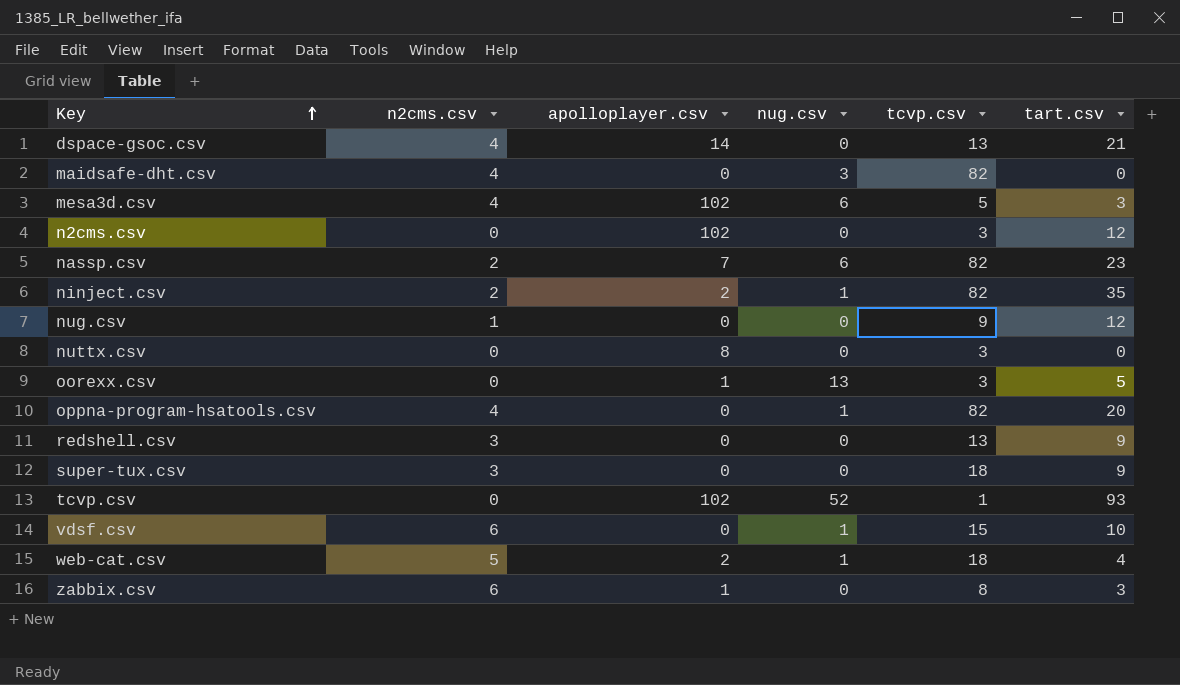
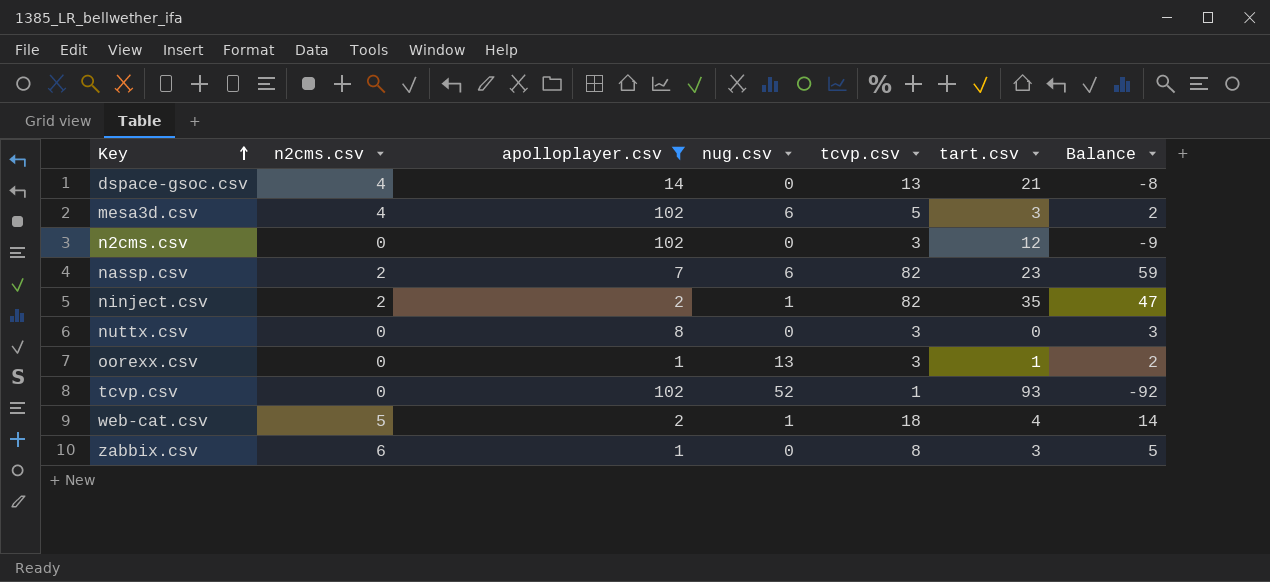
filter: none -> apolloplayer.csv != 0
column Balance | formula: none -> [tcvp.csv] - [tart.csv]
oorexx.csv | tart.csv: 5 -> 1

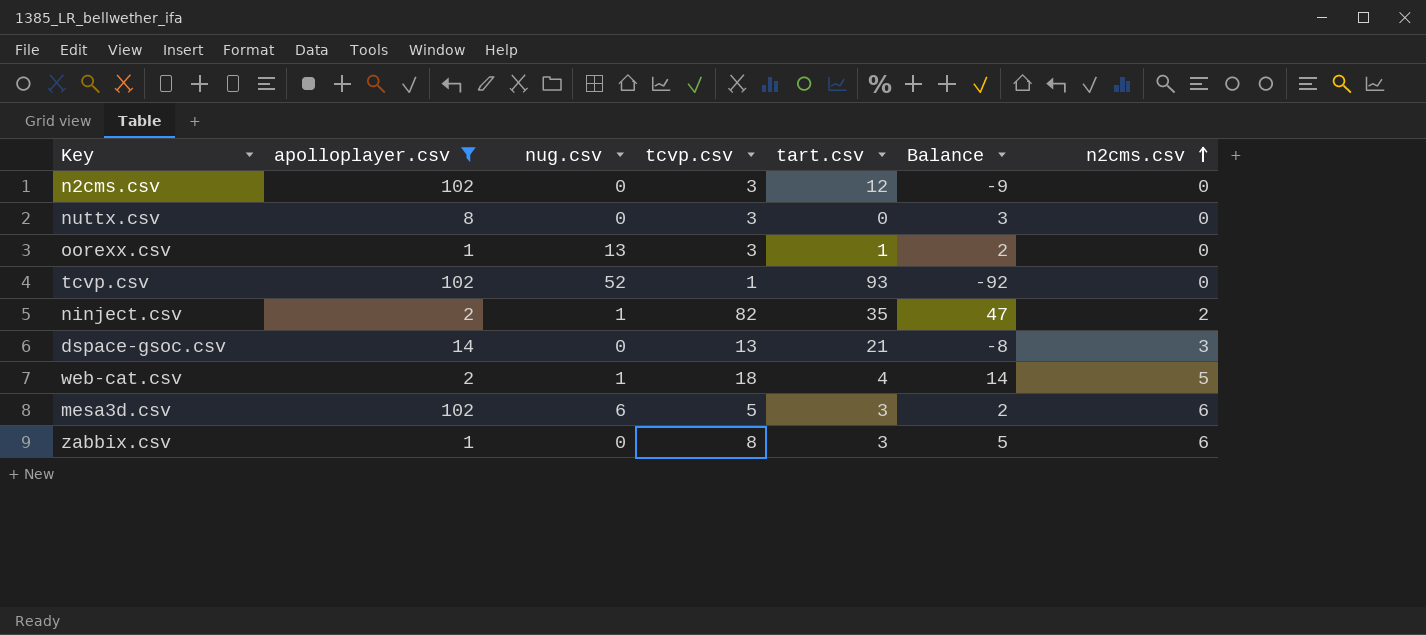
row order: Key ascending -> n2cms.csv ascending
column n2cms.csv | position: 2 -> 7
row nassp.csv: 2 | 7 | 6 | 82 | 23 | 59 -> none
dspace-gsoc.csv | n2cms.csv: 4 -> 3
mesa3d.csv | n2cms.csv: 4 -> 6

